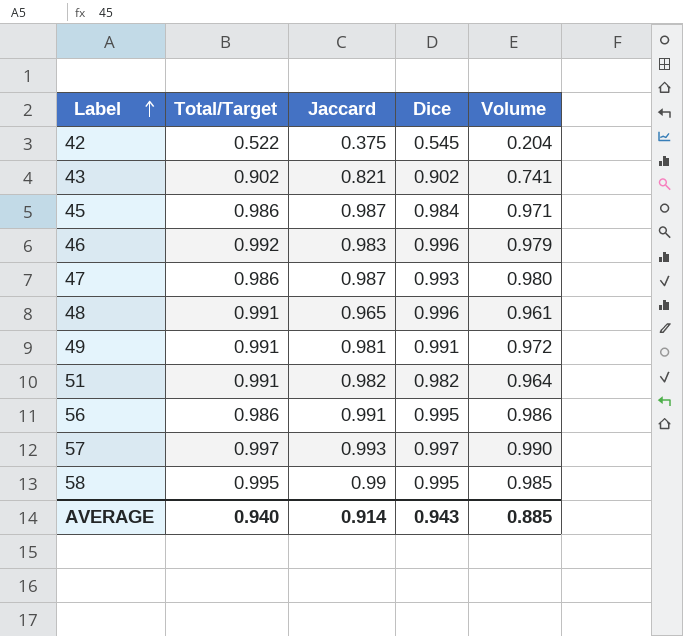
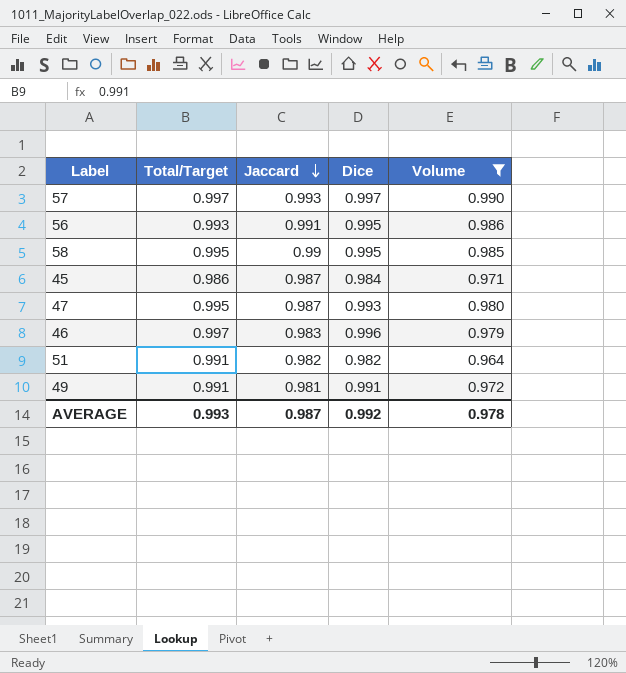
filter: none -> Volume >= 0.964
row order: Label ascending -> Jaccard descending
56 | Total/Target: 0.986 -> 0.993
47 | Total/Target: 0.986 -> 0.995
46 | Total/Target: 0.992 -> 0.997
AVERAGE | Total/Target: 0.940 -> 0.993
AVERAGE | Jaccard: 0.914 -> 0.987
AVERAGE | Dice: 0.943 -> 0.992
AVERAGE | Volume: 0.885 -> 0.978

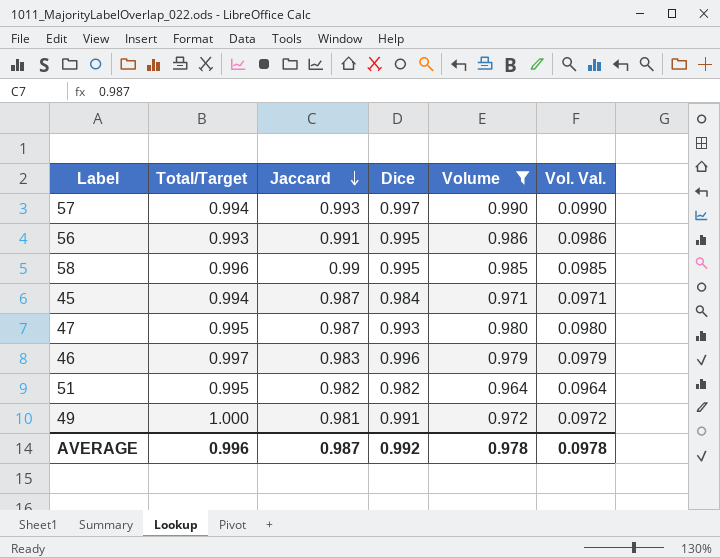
column Vol. Val. | formula: none -> [Volume] * 0.1
57 | Total/Target: 0.997 -> 0.994
58 | Total/Target: 0.995 -> 0.996
45 | Total/Target: 0.986 -> 0.994
51 | Total/Target: 0.991 -> 0.995
49 | Total/Target: 0.991 -> 1.000
AVERAGE | Total/Target: 0.993 -> 0.996

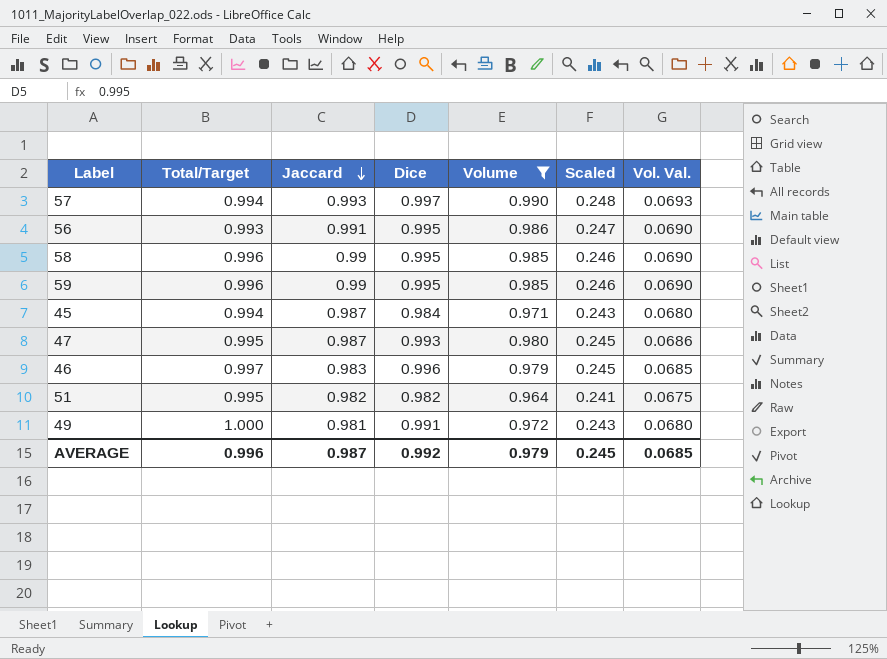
column Scaled | formula: none -> [Volume] * 0.25
column Vol. Val. | formula: [Volume] * 0.1 -> [Volume] * 0.07
row 59: none -> 0.996 | 0.99 | 0.995 | 0.985 | 0.246 | 0.0690
AVERAGE | Volume: 0.978 -> 0.979
AVERAGE | Vol. Val.: 0.0978 -> 0.0685

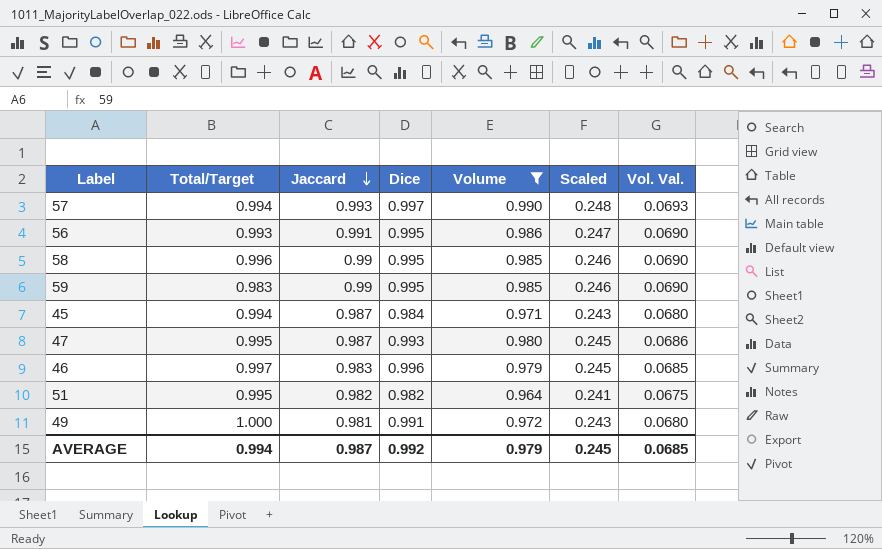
59 | Total/Target: 0.996 -> 0.983
AVERAGE | Total/Target: 0.996 -> 0.994

